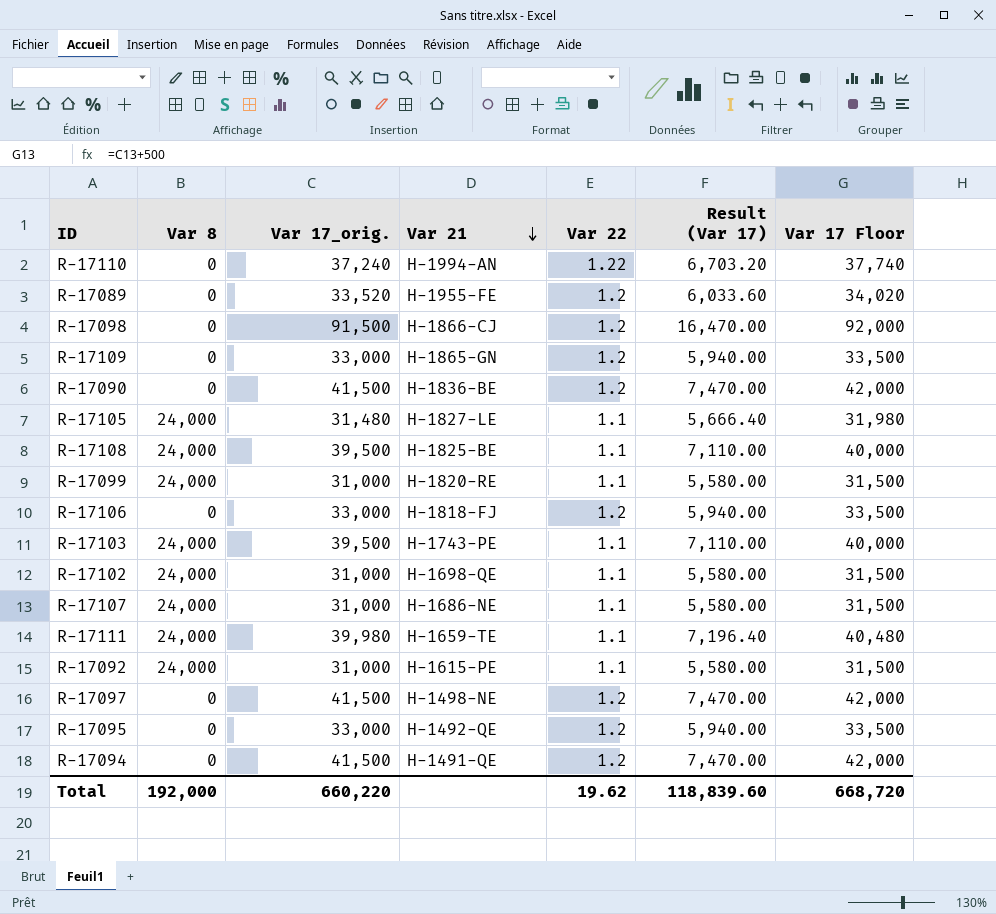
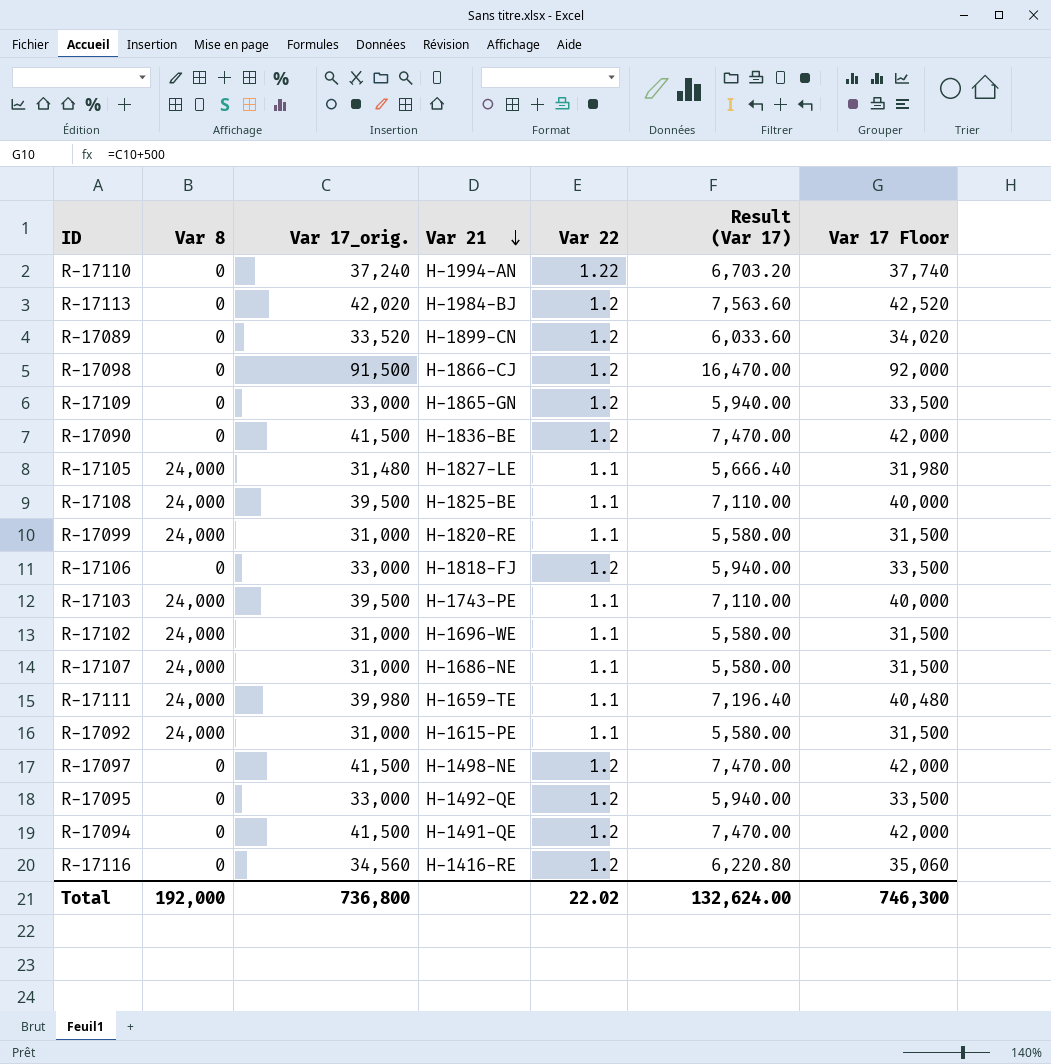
row R-17113: none -> 0 | 42,020 | H-1984-BJ | 1.2 | 7,563.60 | 42,520
R-17089 | Var 21: H-1955-FE -> H-1899-CN
R-17102 | Var 21: H-1698-QE -> H-1696-WE
row R-17116: none -> 0 | 34,560 | H-1416-RE | 1.2 | 6,220.80 | 35,060
Total | Var 17_orig.: 660,220 -> 736,800
Total | Var 22: 19.62 -> 22.02
Total | Result (Var 17): 118,839.60 -> 132,624.00
Total | Var 17 Floor: 668,720 -> 746,300

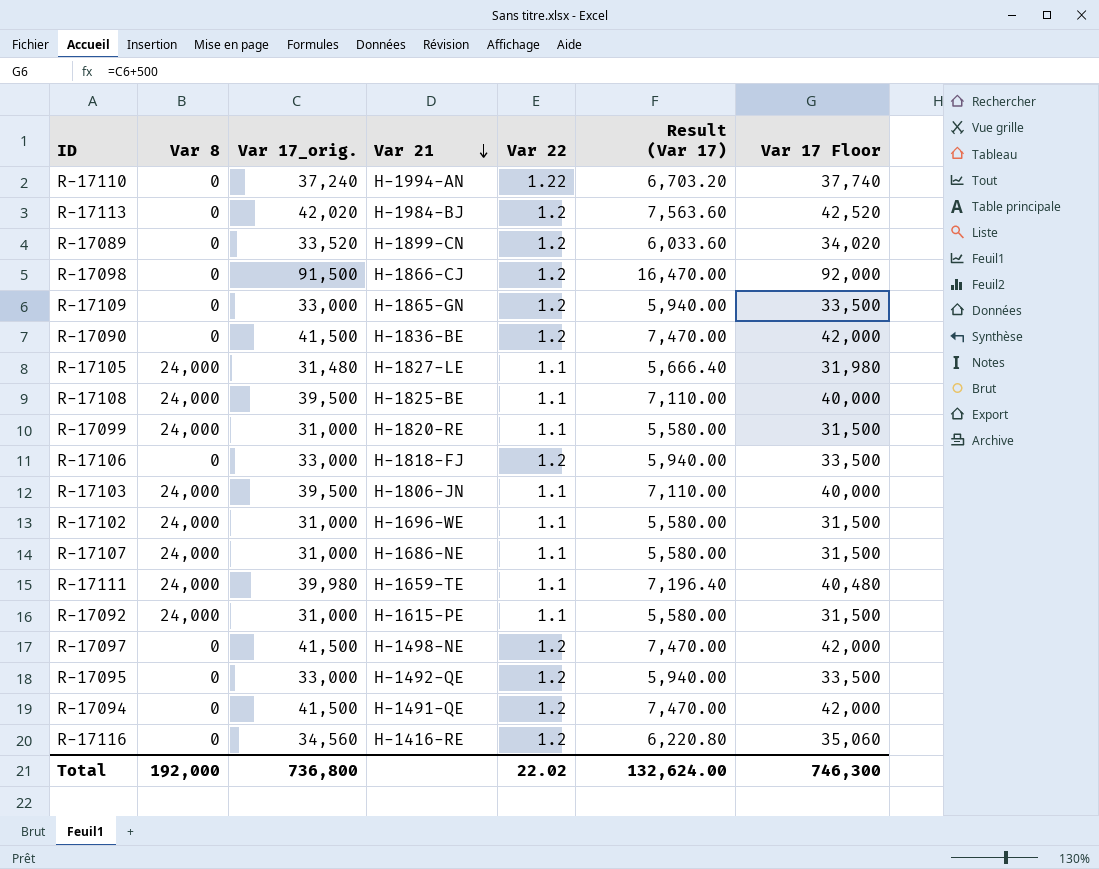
R-17103 | Var 21: H-1743-PE -> H-1806-JN

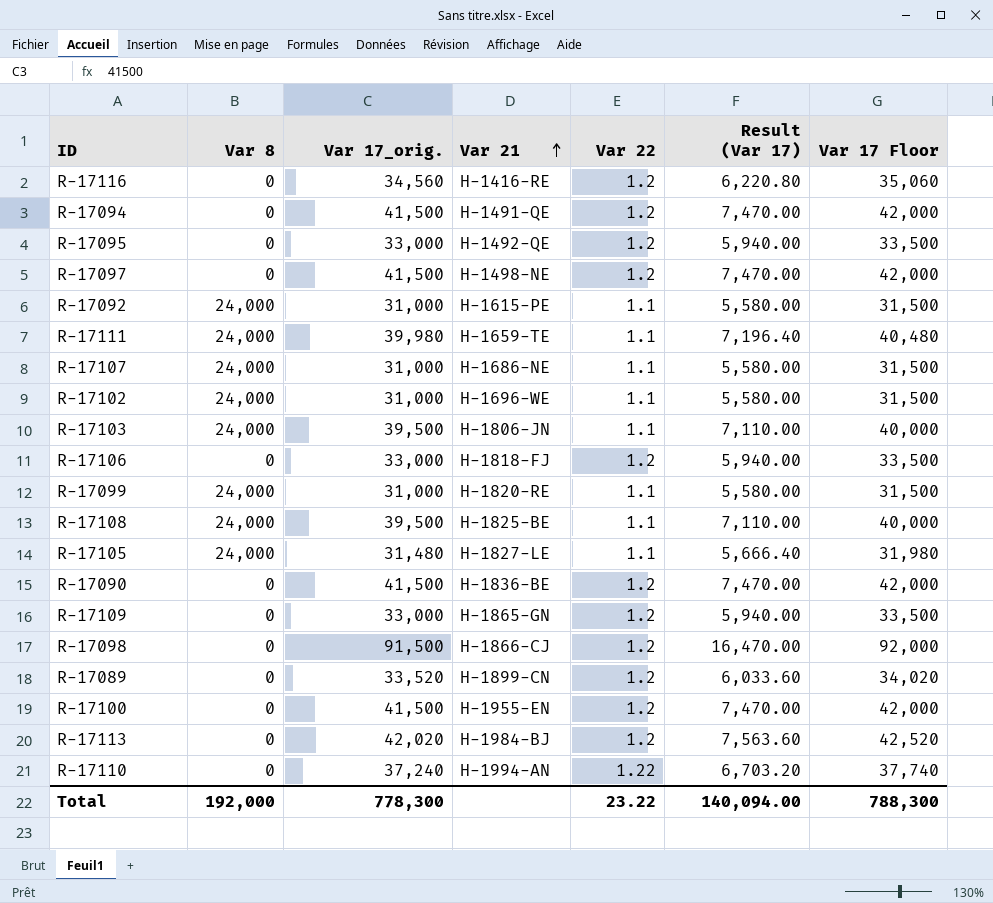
row order: Var 21 descending -> Var 21 ascending
row R-17100: none -> 0 | 41,500 | H-1955-EN | 1.2 | 7,470.00 | 42,000
Total | Var 17_orig.: 736,800 -> 778,300
Total | Var 22: 22.02 -> 23.22
Total | Result (Var 17): 132,624.00 -> 140,094.00
Total | Var 17 Floor: 746,300 -> 788,300

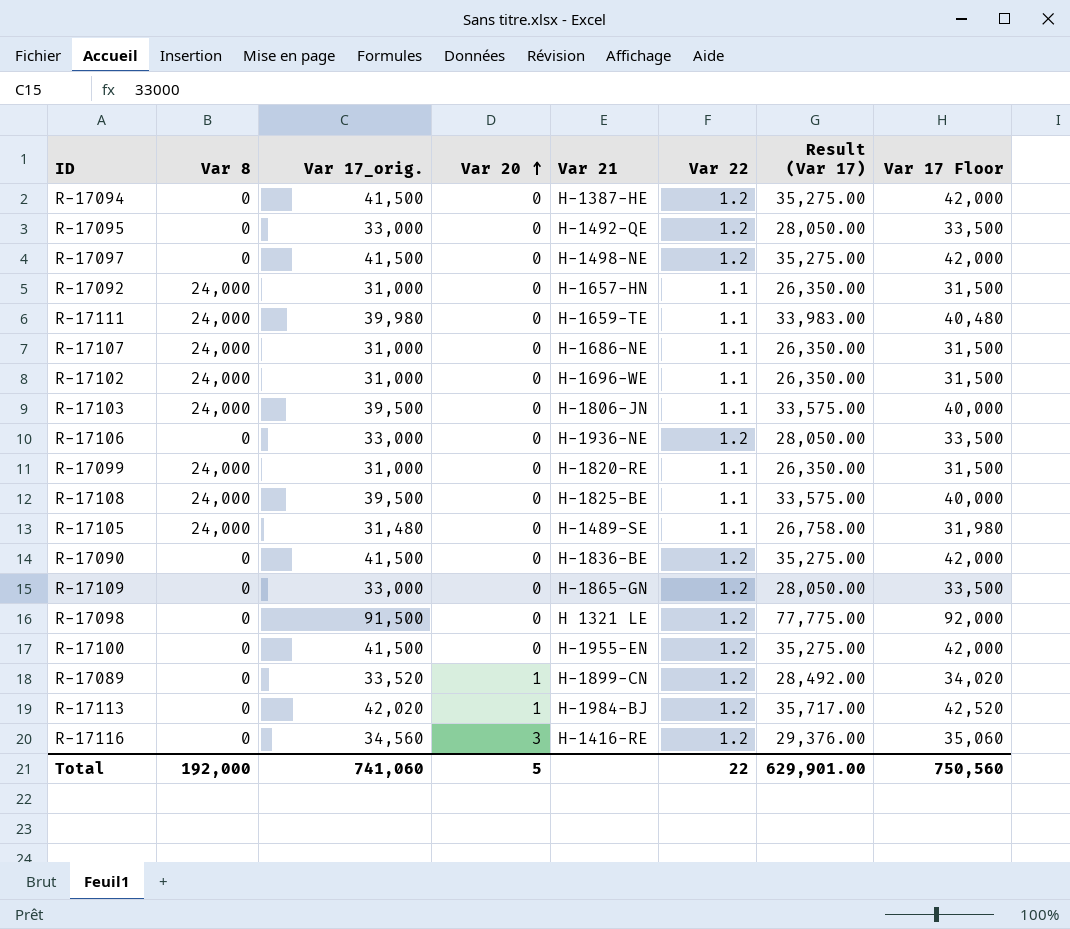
row order: Var 21 ascending -> Var 20 ascending
column Var 20 | position: none -> 4
column Result (Var 17) | formula: [Var 17_orig.] * 0.18 -> [Var 17_orig.] * 0.85
row R-17110: 0 | 37,240 | H-1994-AN | 1.22 | 6,703.20 | 37,740 -> none
R-17094 | Var 21: H-1491-QE -> H-1387-HE
R-17092 | Var 21: H-1615-PE -> H-1657-HN
R-17106 | Var 21: H-1818-FJ -> H-1936-NE
R-17105 | Var 21: H-1827-LE -> H-1489-SE
R-17098 | Var 21: H-1866-CJ -> H 1321 LE
Total | Var 17_orig.: 778,300 -> 741,060
Total | Var 22: 23.22 -> 22
Total | Result (Var 17): 140,094.00 -> 629,901.00
Total | Var 17 Floor: 788,300 -> 750,560

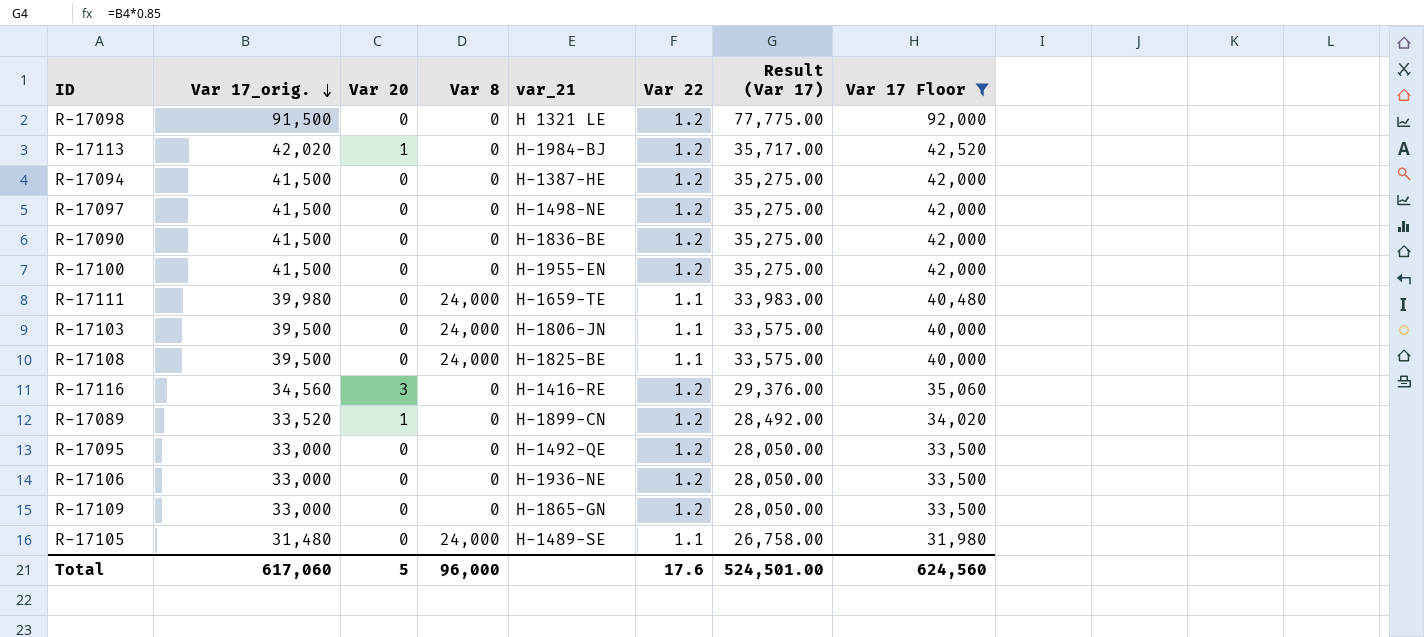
filter: none -> Var 17 Floor != 31,500
row order: Var 20 ascending -> Var 17_orig. descending
column Var 8 | position: 2 -> 4
column name: Var 21 -> var_21
Total | Var 17_orig.: 741,060 -> 617,060
Total | Var 8: 192,000 -> 96,000
Total | Var 22: 22 -> 17.6
Total | Result (Var 17): 629,901.00 -> 524,501.00
Total | Var 17 Floor: 750,560 -> 624,560

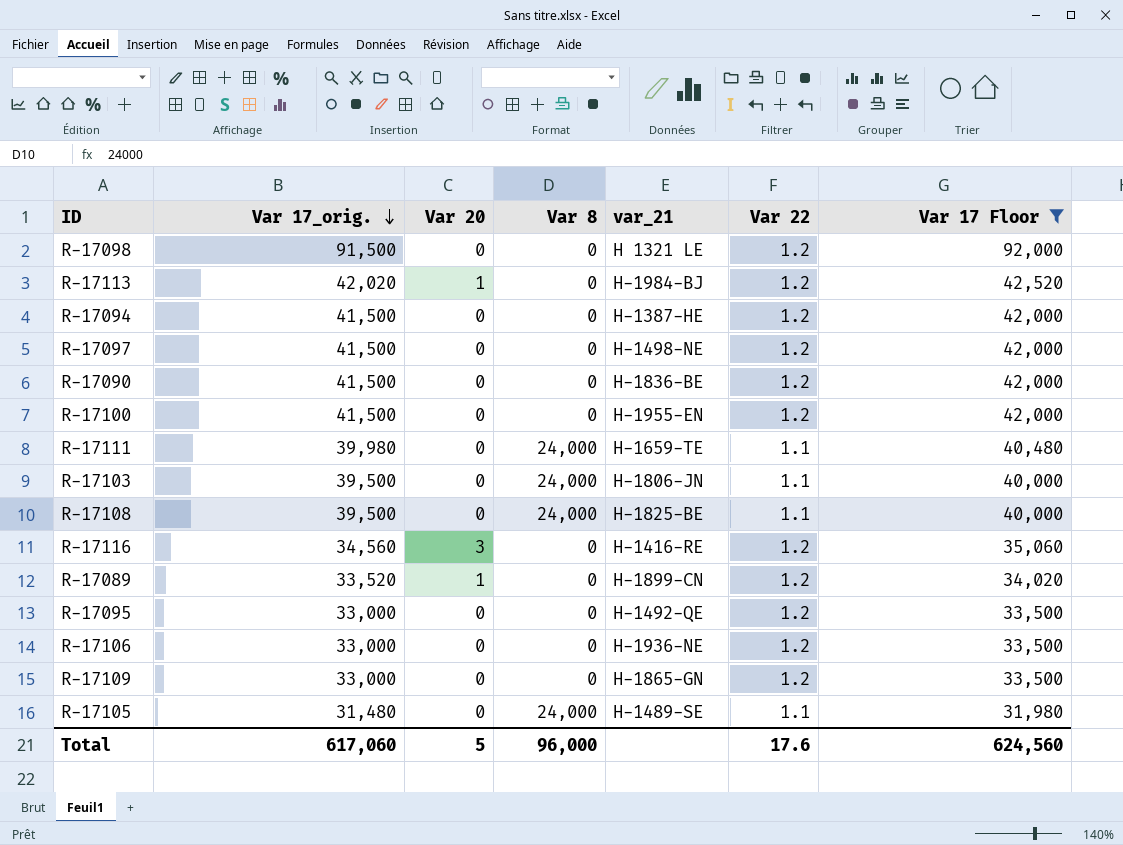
column Result (Var 17) | formula: [Var 17_orig.] * 0.85 -> none

